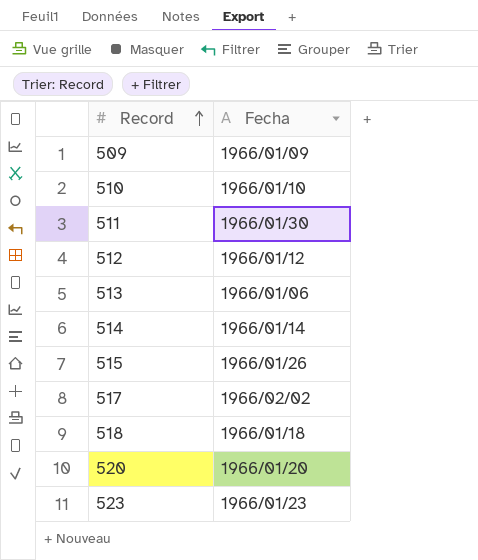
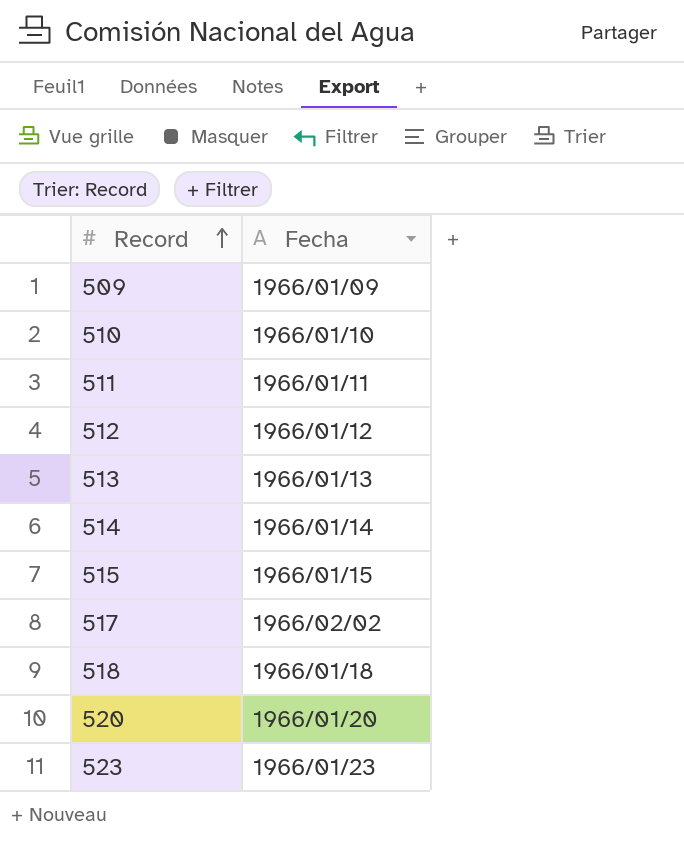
511 | Fecha: 1966/01/30 -> 1966/01/11
513 | Fecha: 1966/01/06 -> 1966/01/13
515 | Fecha: 1966/01/26 -> 1966/01/15

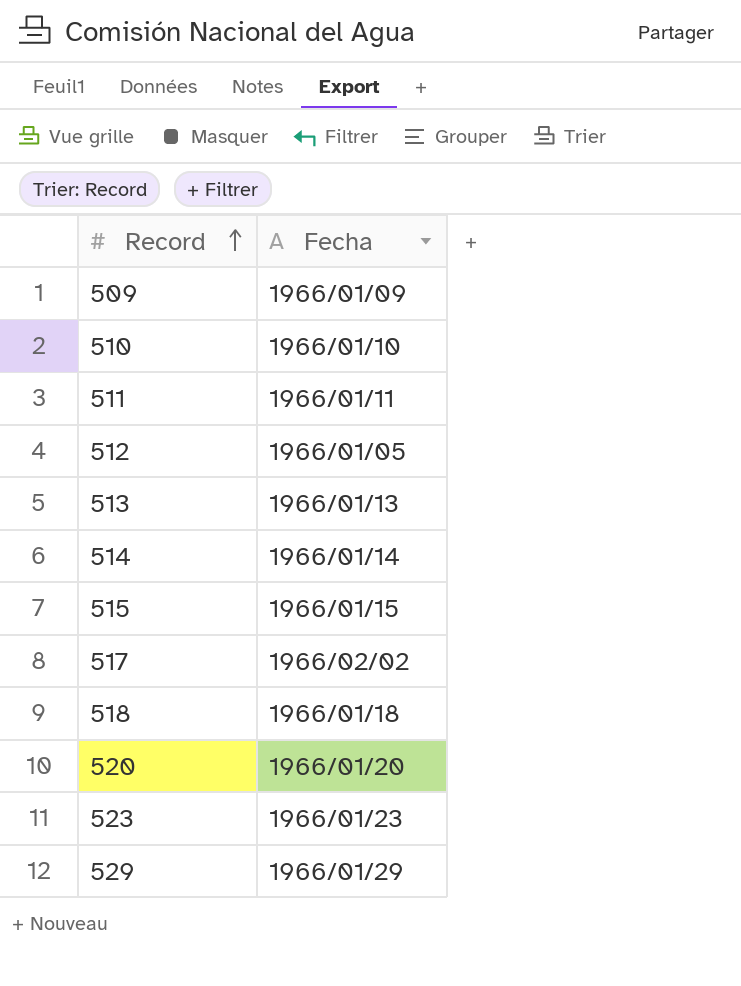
512 | Fecha: 1966/01/12 -> 1966/01/05
row 529: none -> 1966/01/29

